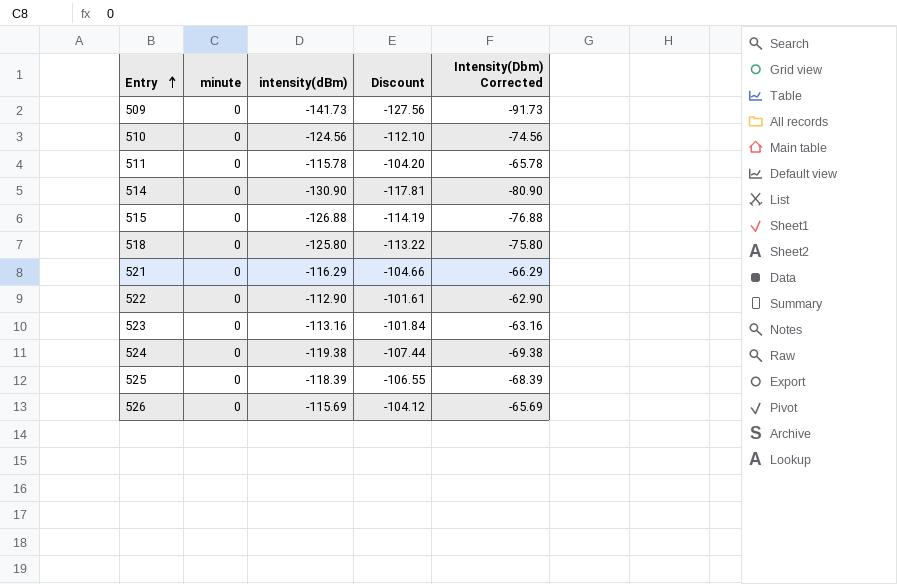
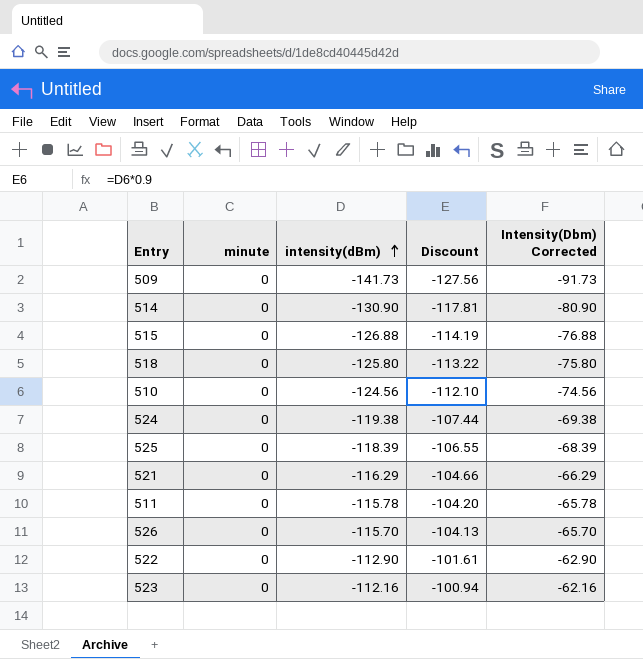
row order: Entry ascending -> intensity(dBm) ascending
526 | intensity(dBm): -115.69 -> -115.70
526 | Discount: -104.12 -> -104.13
526 | Intensity(Dbm) Corrected: -65.69 -> -65.70
523 | intensity(dBm): -113.16 -> -112.16
523 | Discount: -101.84 -> -100.94
523 | Intensity(Dbm) Corrected: -63.16 -> -62.16

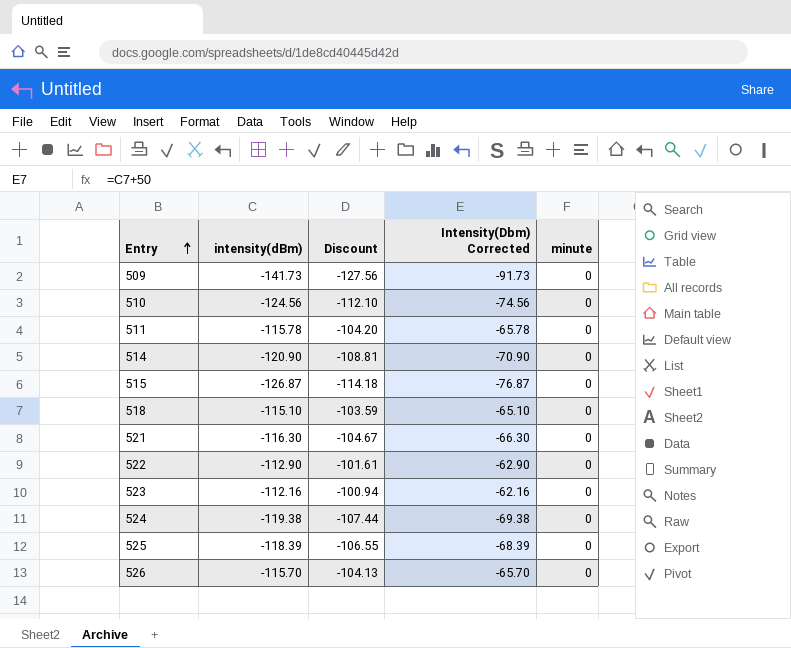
row order: intensity(dBm) ascending -> Entry ascending
column minute | position: 2 -> 5
514 | intensity(dBm): -130.90 -> -120.90
514 | Discount: -117.81 -> -108.81
514 | Intensity(Dbm) Corrected: -80.90 -> -70.90
515 | intensity(dBm): -126.88 -> -126.87
515 | Discount: -114.19 -> -114.18
515 | Intensity(Dbm) Corrected: -76.88 -> -76.87
518 | intensity(dBm): -125.80 -> -115.10
518 | Discount: -113.22 -> -103.59
518 | Intensity(Dbm) Corrected: -75.80 -> -65.10
521 | intensity(dBm): -116.29 -> -116.30
521 | Discount: -104.66 -> -104.67
521 | Intensity(Dbm) Corrected: -66.29 -> -66.30

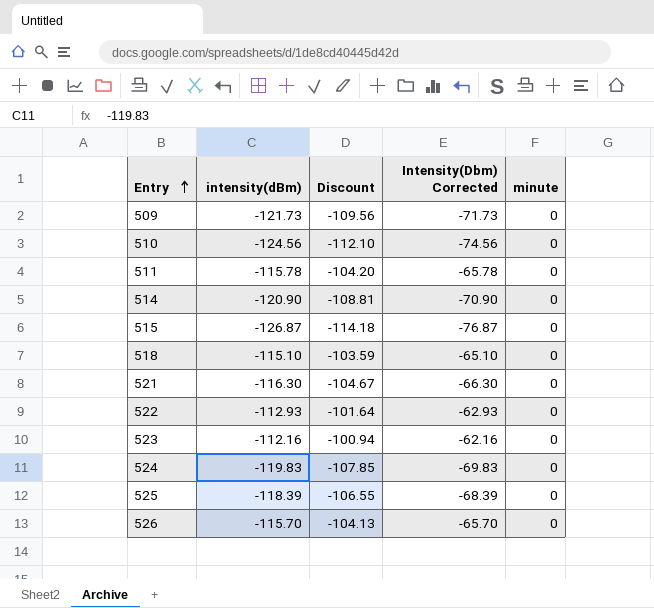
509 | intensity(dBm): -141.73 -> -121.73
509 | Discount: -127.56 -> -109.56
509 | Intensity(Dbm) Corrected: -91.73 -> -71.73
522 | intensity(dBm): -112.90 -> -112.93
522 | Discount: -101.61 -> -101.64
522 | Intensity(Dbm) Corrected: -62.90 -> -62.93
524 | intensity(dBm): -119.38 -> -119.83
524 | Discount: -107.44 -> -107.85
524 | Intensity(Dbm) Corrected: -69.38 -> -69.83

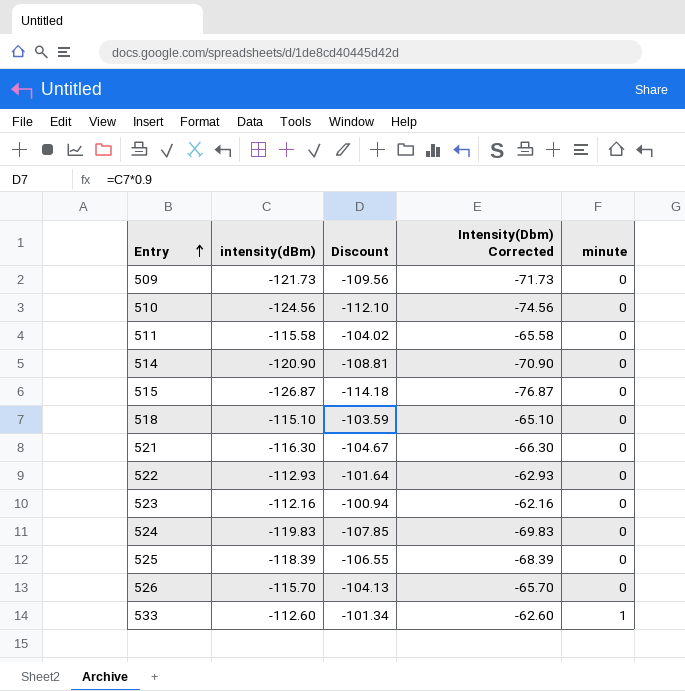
511 | intensity(dBm): -115.78 -> -115.58
511 | Discount: -104.20 -> -104.02
511 | Intensity(Dbm) Corrected: -65.78 -> -65.58
row 533: none -> -112.60 | -101.34 | -62.60 | 1

